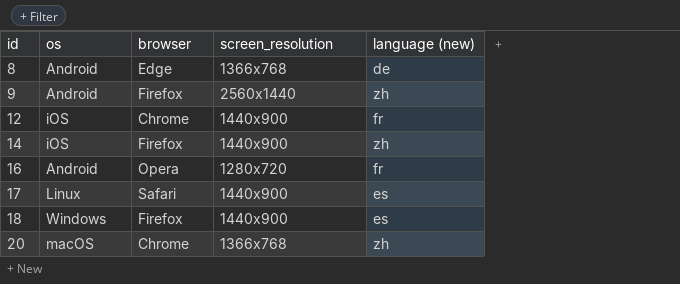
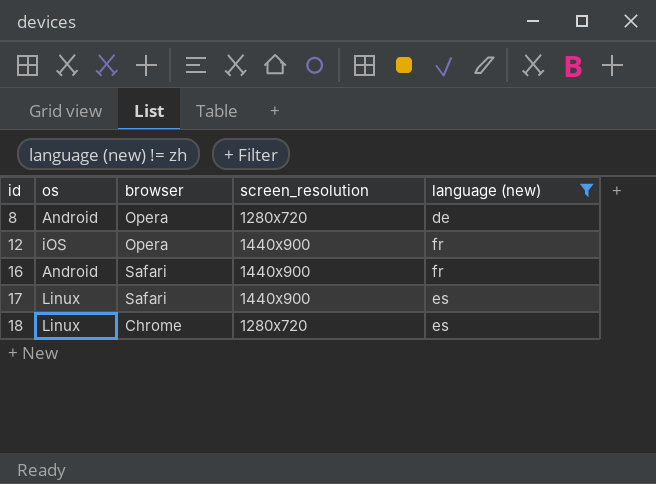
filter: none -> language (new) != zh
8 | browser: Edge -> Opera
8 | screen_resolution: 1366x768 -> 1280x720
12 | browser: Chrome -> Opera
16 | browser: Opera -> Safari
16 | screen_resolution: 1280x720 -> 1440x900
18 | os: Windows -> Linux
18 | browser: Firefox -> Chrome
18 | screen_resolution: 1440x900 -> 1280x720

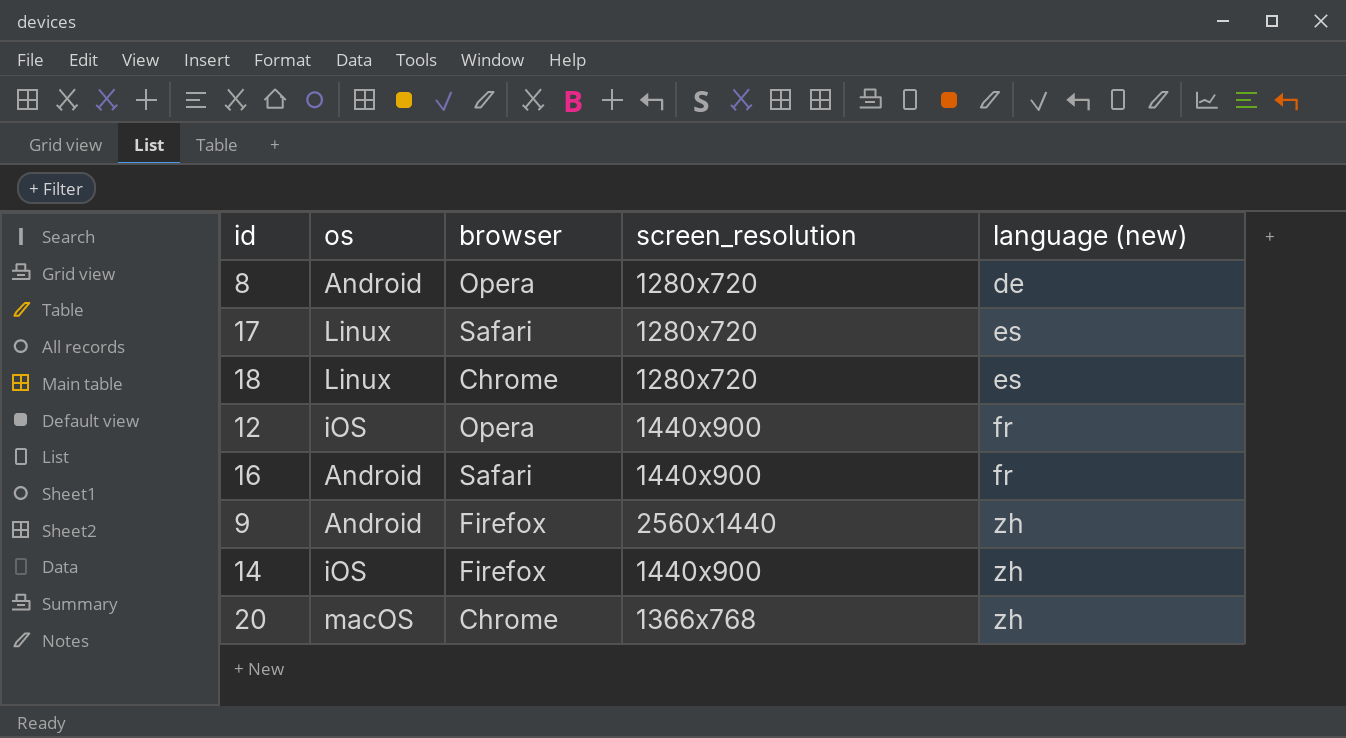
filter: language (new) != zh -> none
row order: id ascending -> language (new) ascending
17 | screen_resolution: 1440x900 -> 1280x720

